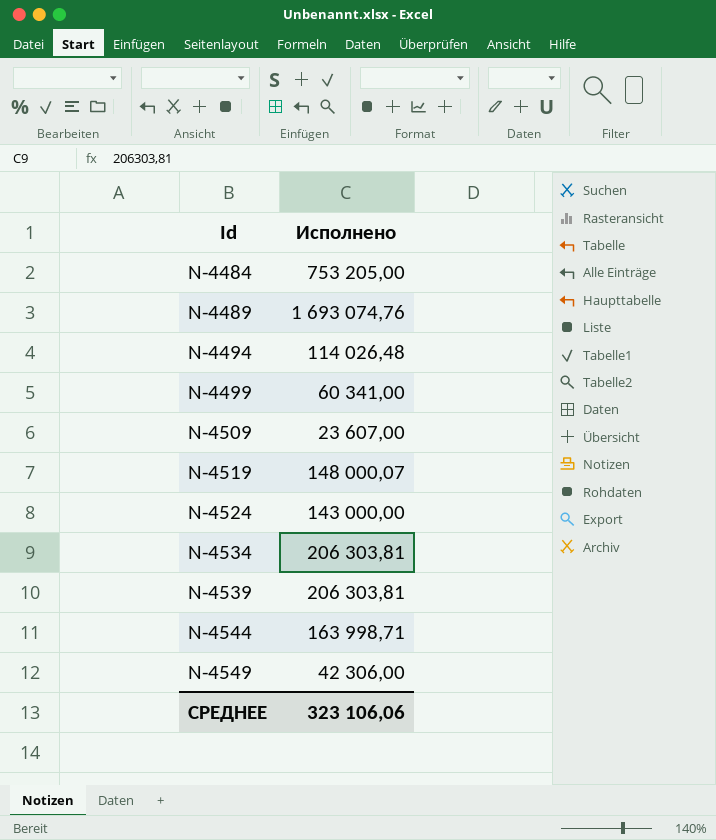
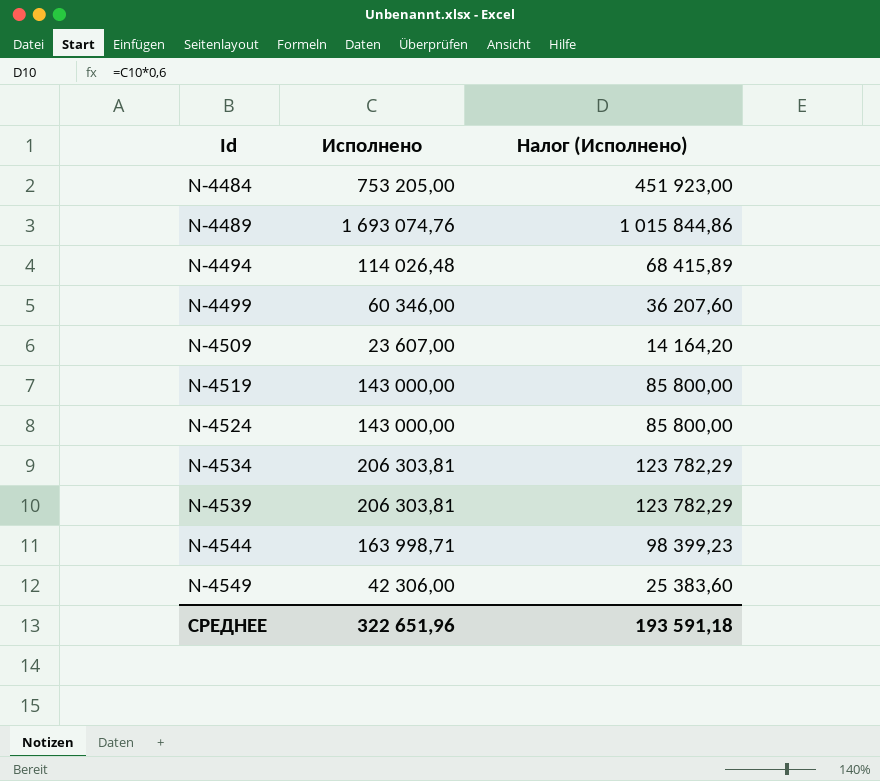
column Налог (Исполнено) | formula: none -> [Исполнено] * 0,6
N-4499 | Исполнено: 60 341,00 -> 60 346,00
N-4519 | Исполнено: 148 000,07 -> 143 000,00
СРЕДНЕЕ | Исполнено: 323 106,06 -> 322 651,96

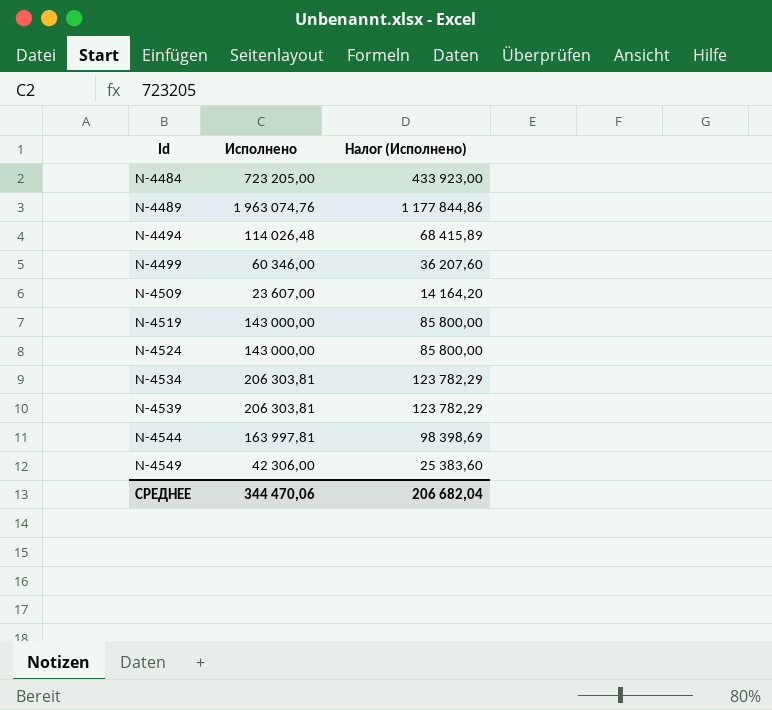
N-4484 | Исполнено: 753 205,00 -> 723 205,00
N-4484 | Налог (Исполнено): 451 923,00 -> 433 923,00
N-4489 | Исполнено: 1 693 074,76 -> 1 963 074,76
N-4489 | Налог (Исполнено): 1 015 844,86 -> 1 177 844,86
N-4544 | Исполнено: 163 998,71 -> 163 997,81
N-4544 | Налог (Исполнено): 98 399,23 -> 98 398,69
СРЕДНЕЕ | Исполнено: 322 651,96 -> 344 470,06
СРЕДНЕЕ | Налог (Исполнено): 193 591,18 -> 206 682,04

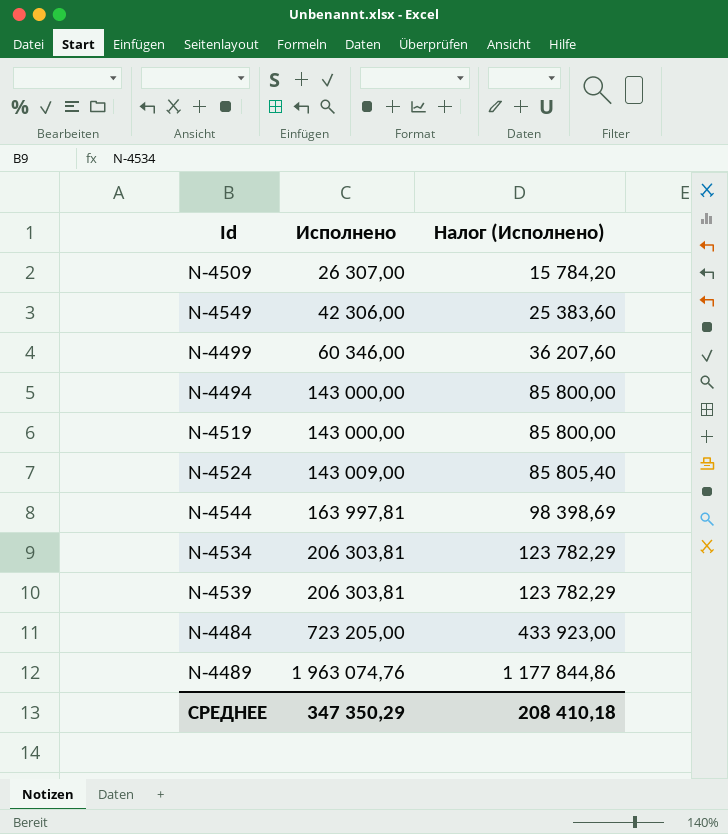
row order: Id ascending -> Исполнено ascending
N-4509 | Исполнено: 23 607,00 -> 26 307,00
N-4509 | Налог (Исполнено): 14 164,20 -> 15 784,20
N-4494 | Исполнено: 114 026,48 -> 143 000,00
N-4494 | Налог (Исполнено): 68 415,89 -> 85 800,00
N-4524 | Исполнено: 143 000,00 -> 143 009,00
N-4524 | Налог (Исполнено): 85 800,00 -> 85 805,40
СРЕДНЕЕ | Исполнено: 344 470,06 -> 347 350,29
СРЕДНЕЕ | Налог (Исполнено): 206 682,04 -> 208 410,18

